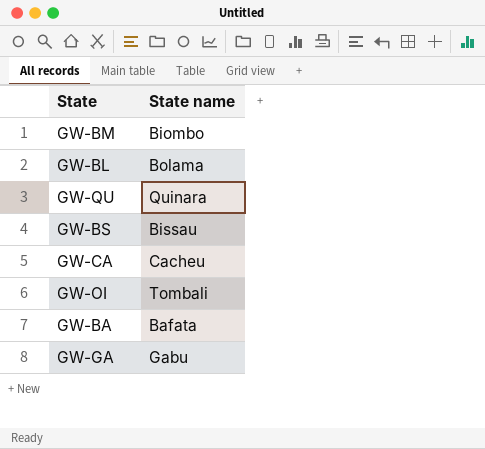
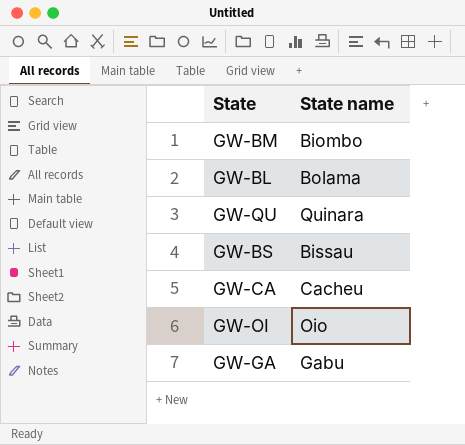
row GW-BA: Bafata -> none
GW-OI | State name: Tombali -> Oio

